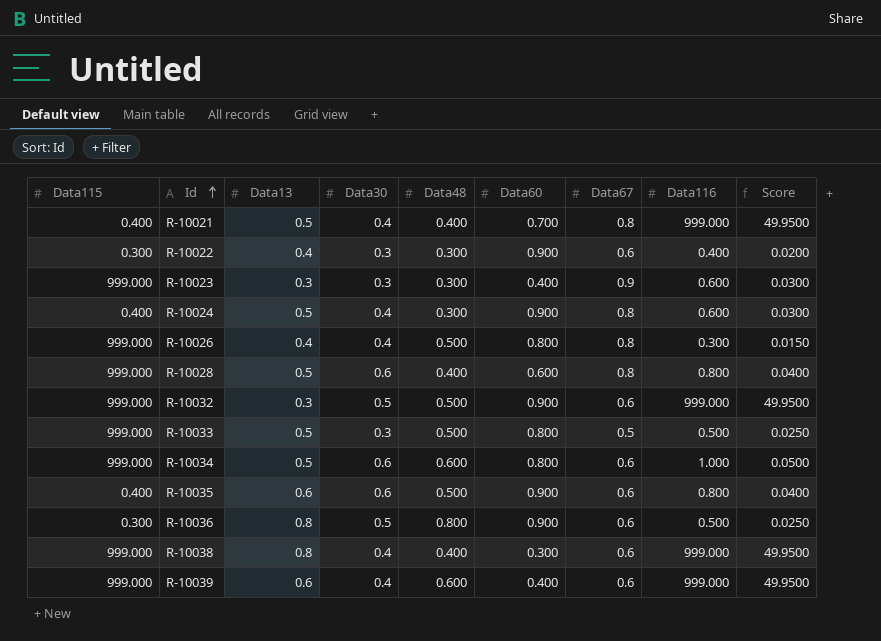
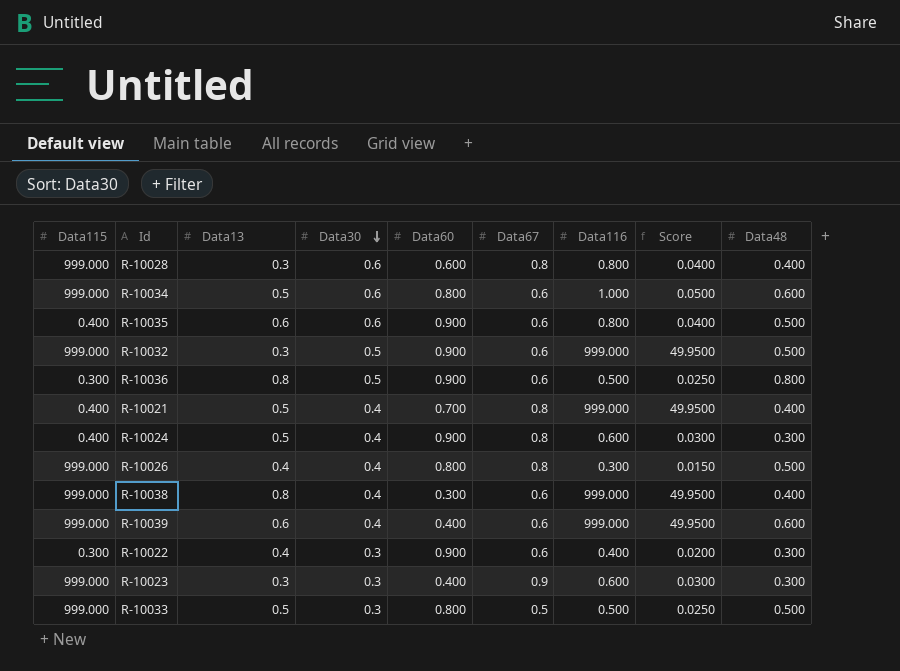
row order: Id ascending -> Data30 descending
column Data48 | position: 5 -> 9
R-10028 | Data13: 0.5 -> 0.3

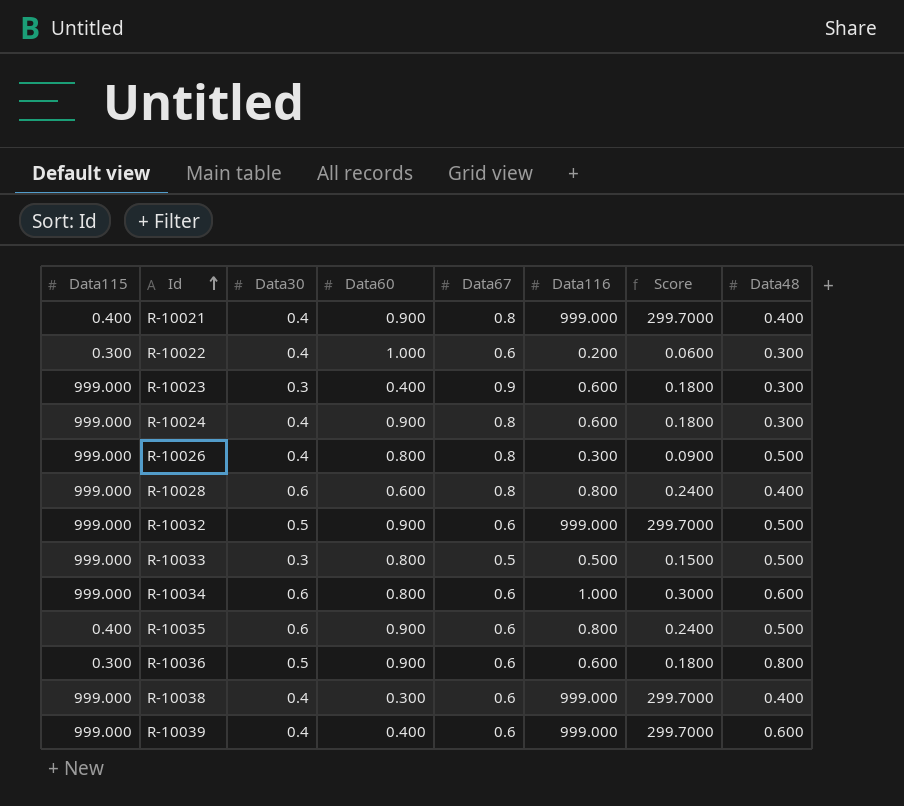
row order: Data30 descending -> Id ascending
column Data13 | position: 3 -> none
column Score | formula: [Data116] * 0.05 -> [Data116] * 0.3
R-10021 | Data60: 0.700 -> 0.900
R-10022 | Data30: 0.3 -> 0.4
R-10022 | Data60: 0.900 -> 1.000
R-10022 | Data116: 0.400 -> 0.200
R-10024 | Data115: 0.400 -> 999.000
R-10036 | Data116: 0.500 -> 0.600

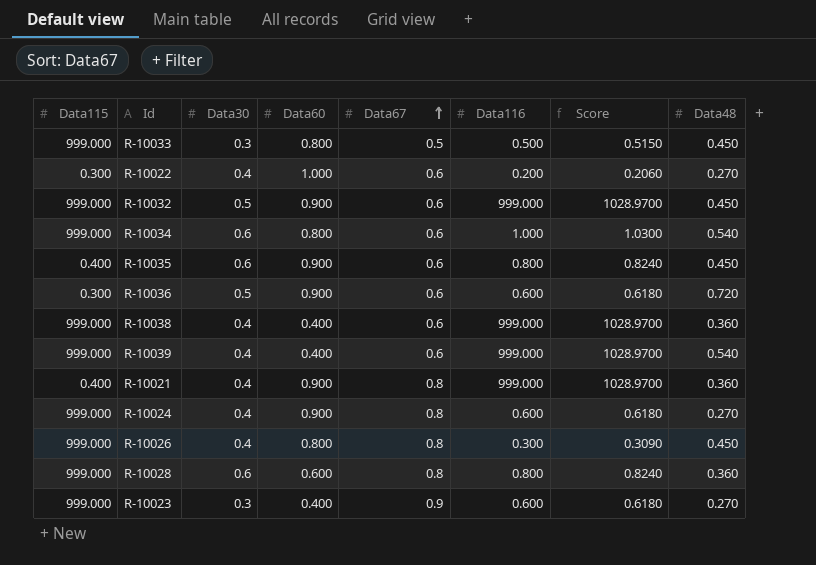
row order: Id ascending -> Data67 ascending
column Score | formula: [Data116] * 0.3 -> [Data116] * 1.03
R-10033 | Data48: 0.500 -> 0.450
R-10022 | Data48: 0.300 -> 0.270
R-10032 | Data48: 0.500 -> 0.450
R-10034 | Data48: 0.600 -> 0.540
R-10035 | Data48: 0.500 -> 0.450
R-10036 | Data48: 0.800 -> 0.720
R-10038 | Data60: 0.300 -> 0.400
R-10038 | Data48: 0.400 -> 0.360
R-10039 | Data48: 0.600 -> 0.540
R-10021 | Data48: 0.400 -> 0.360
R-10024 | Data48: 0.300 -> 0.270
R-10026 | Data48: 0.500 -> 0.450
R-10028 | Data48: 0.400 -> 0.360
R-10023 | Data48: 0.300 -> 0.270

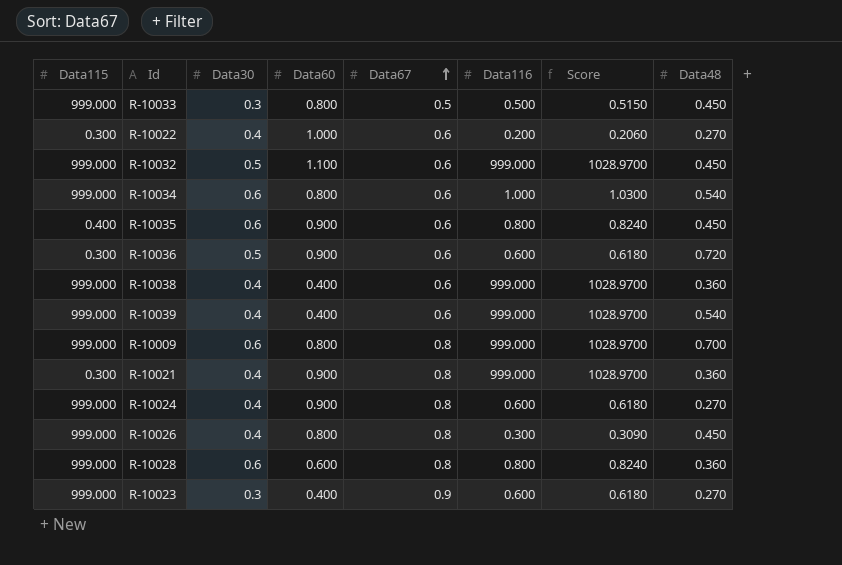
R-10032 | Data60: 0.900 -> 1.100
row R-10009: none -> 999.000 | 0.6 | 0.800 | 0.8 | 999.000 | 1028.9700 | 0.700
R-10021 | Data115: 0.400 -> 0.300

